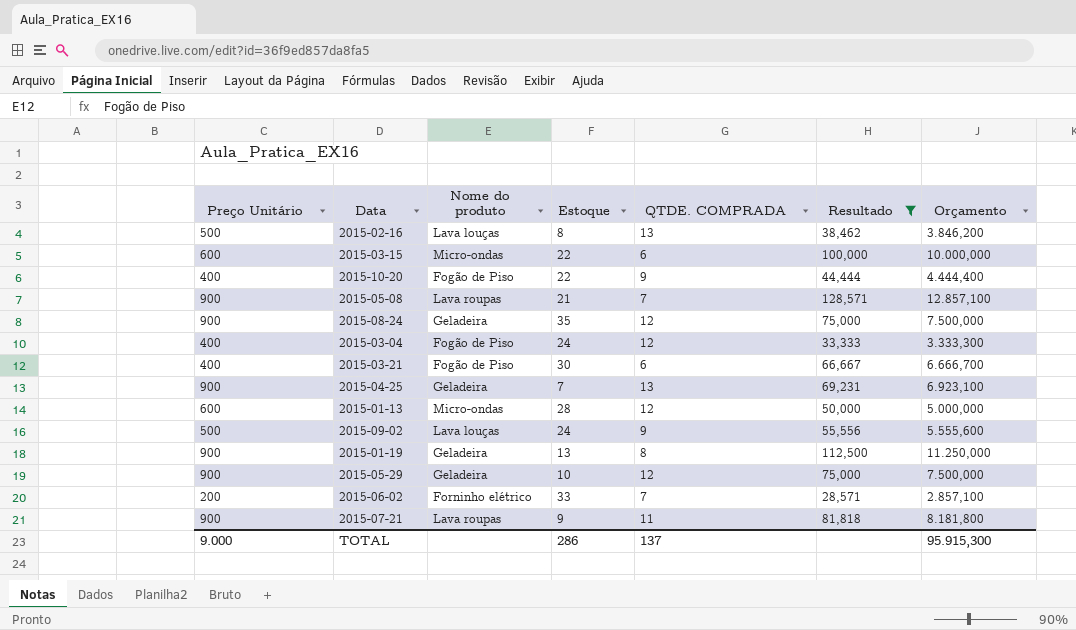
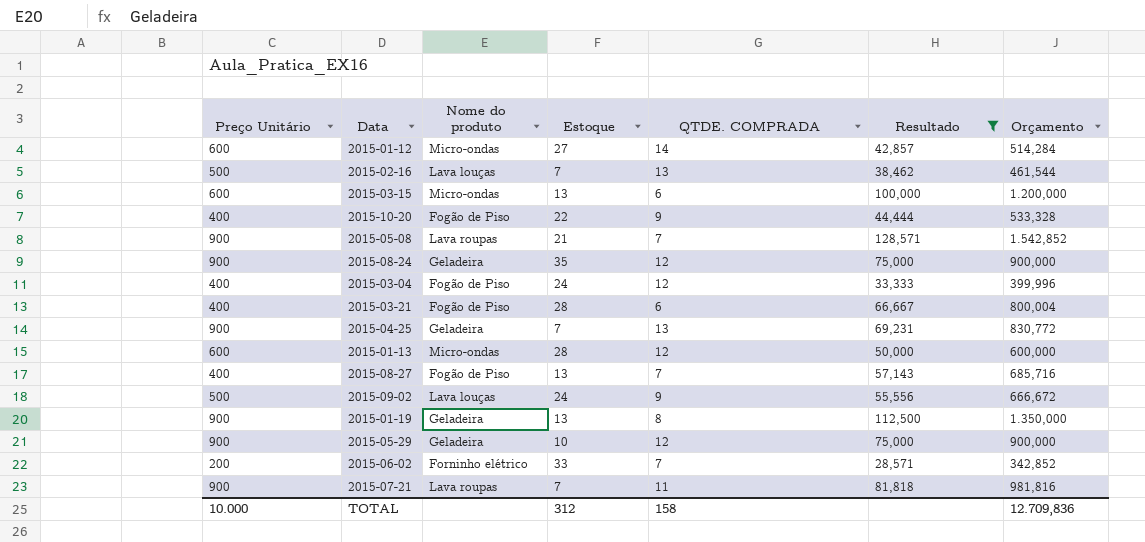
column Orçamento | formula: [Resultado] * 100 -> [Resultado] * 12
row 2015-01-12: none -> 600 | Micro-ondas | 27 | 14 | 42,857 | 514,284
2015-02-16 | Estoque: 8 -> 7
2015-03-15 | Estoque: 22 -> 13
2015-03-21 | Estoque: 30 -> 28
row 2015-08-27: none -> 400 | Fogão de Piso | 13 | 7 | 57,143 | 685,716
2015-07-21 | Estoque: 9 -> 7
TOTAL | Preço Unitário: 9.000 -> 10.000
TOTAL | Estoque: 286 -> 312
TOTAL | QTDE. COMPRADA: 137 -> 158
TOTAL | Orçamento: 95.915,300 -> 12.709,836

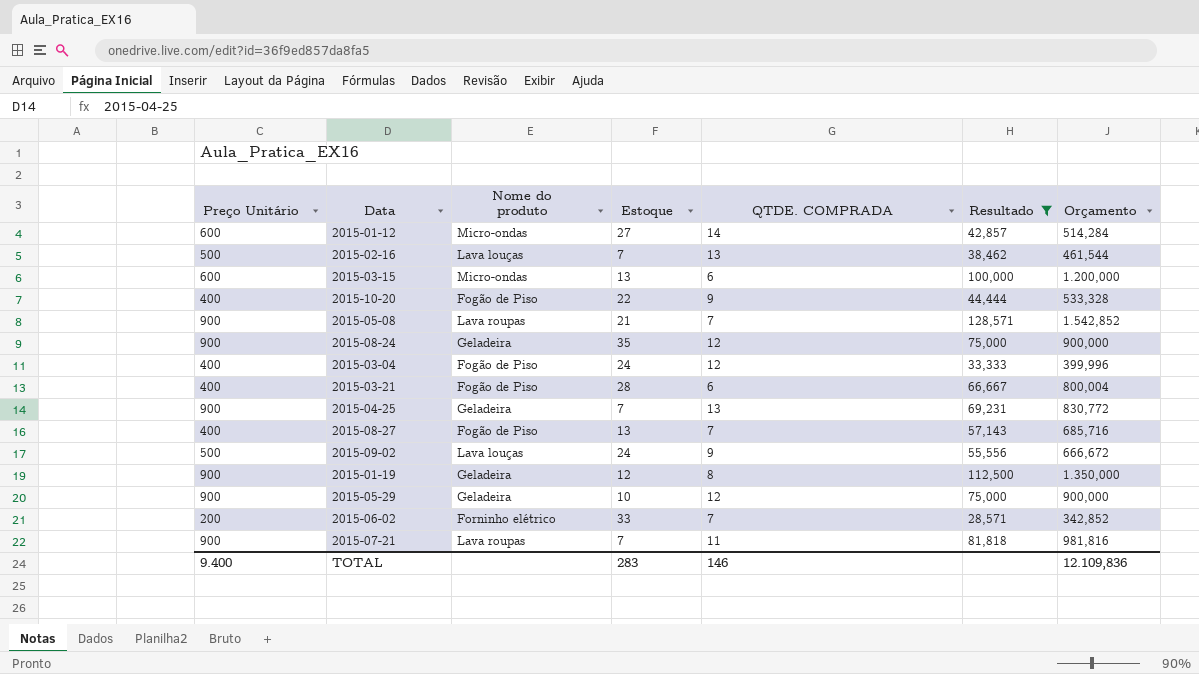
row 2015-01-13: 600 | Micro-ondas | 28 | 12 | 50,000 | 600,000 -> none
2015-01-19 | Estoque: 13 -> 12
TOTAL | Preço Unitário: 10.000 -> 9.400
TOTAL | Estoque: 312 -> 283
TOTAL | QTDE. COMPRADA: 158 -> 146
TOTAL | Orçamento: 12.709,836 -> 12.109,836

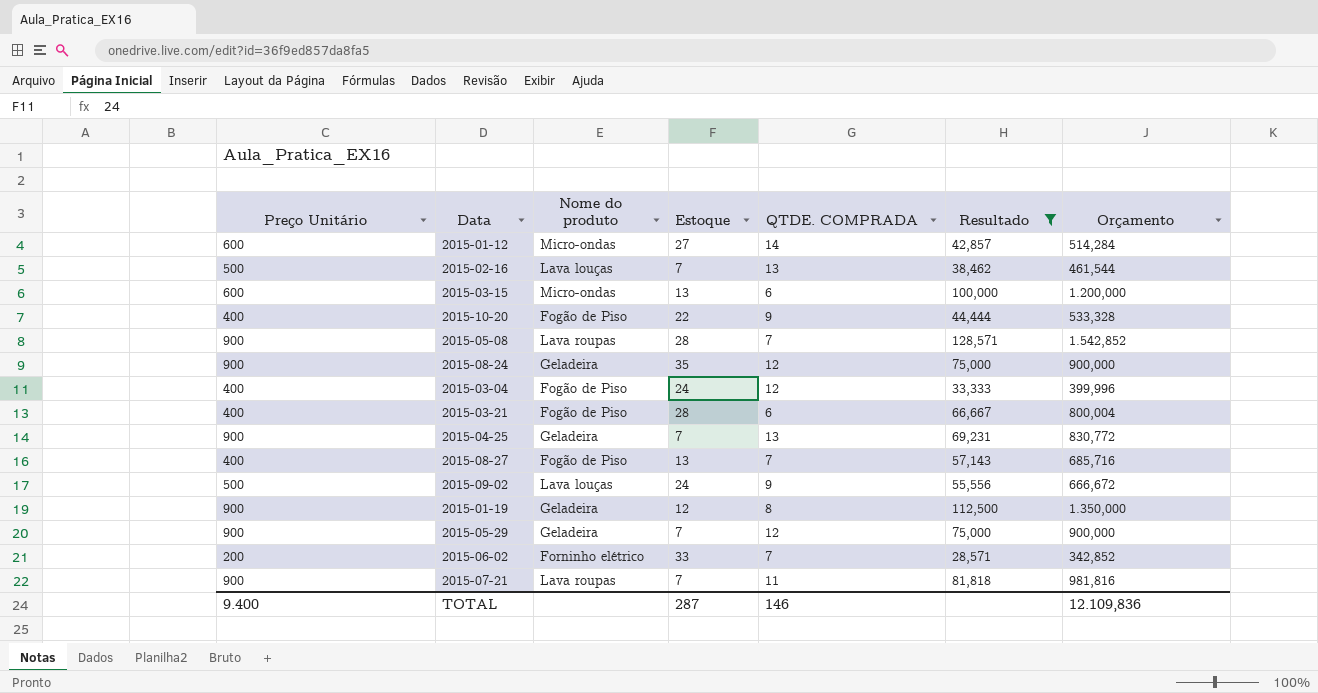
2015-05-08 | Estoque: 21 -> 28
2015-05-29 | Estoque: 10 -> 7
TOTAL | Estoque: 283 -> 287

